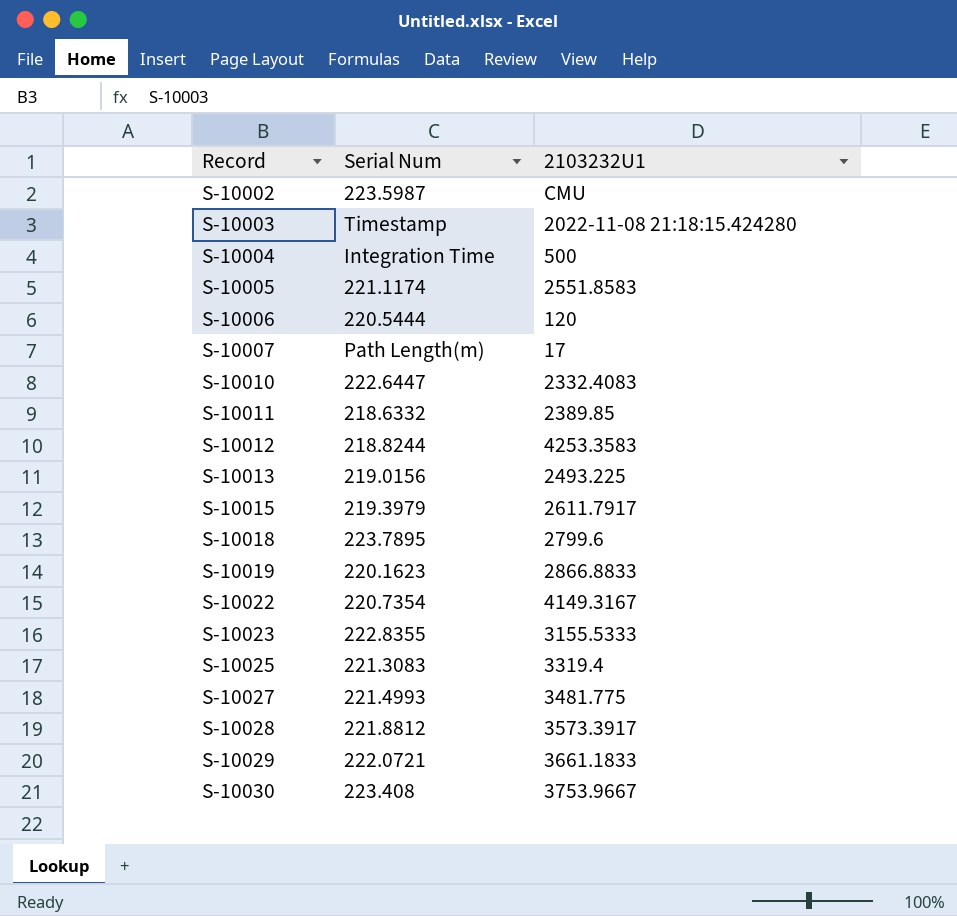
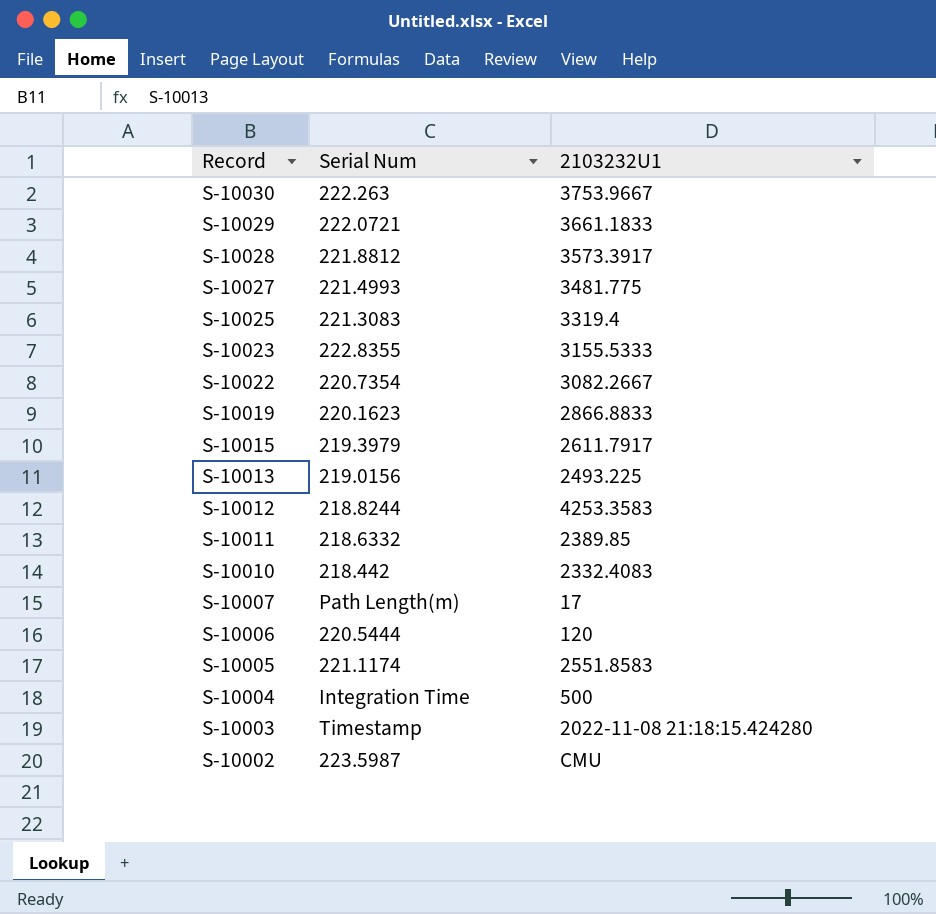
row order: Record ascending -> Record descending
row S-10018: 223.7895 | 2799.6 -> none
S-10030 | Serial Num: 223.408 -> 222.263
S-10022 | 2103232U1: 4149.3167 -> 3082.2667
S-10010 | Serial Num: 222.6447 -> 218.442

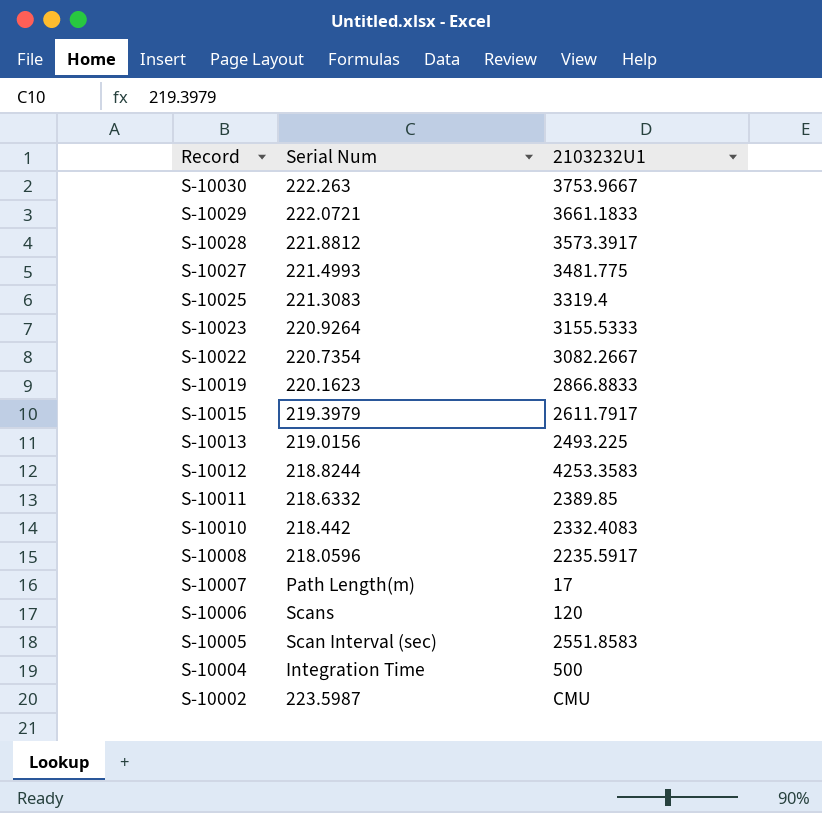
row S-10003: Timestamp | 2022-11-08 21:18:15.424280 -> none
S-10023 | Serial Num: 222.8355 -> 220.9264
row S-10008: none -> 218.0596 | 2235.5917
S-10006 | Serial Num: 220.5444 -> Scans
S-10005 | Serial Num: 221.1174 -> Scan Interval (sec)

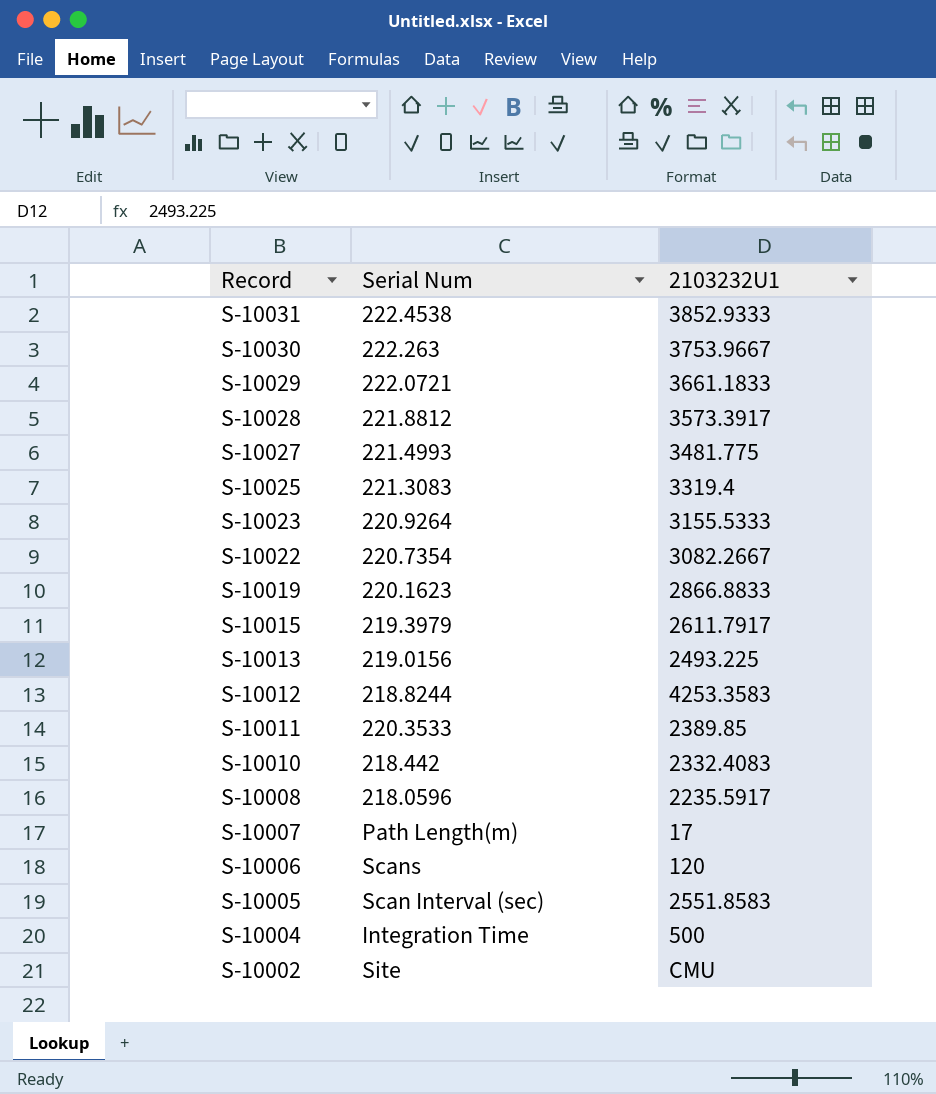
row S-10031: none -> 222.4538 | 3852.9333
S-10011 | Serial Num: 218.6332 -> 220.3533
S-10002 | Serial Num: 223.5987 -> Site

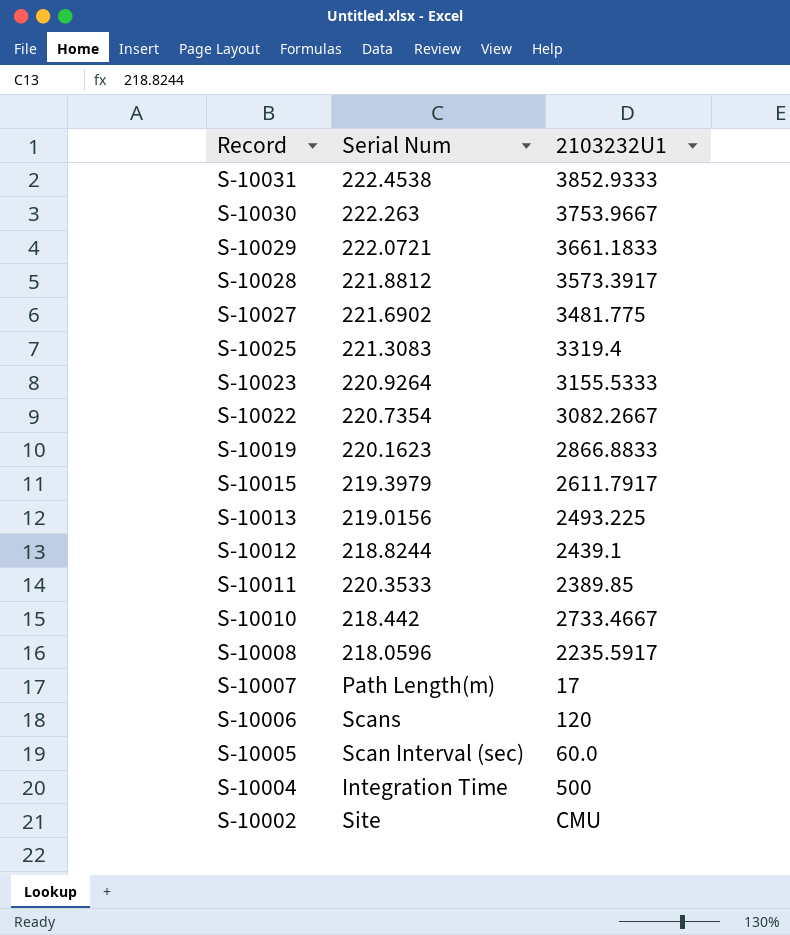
S-10027 | Serial Num: 221.4993 -> 221.6902
S-10012 | 2103232U1: 4253.3583 -> 2439.1
S-10010 | 2103232U1: 2332.4083 -> 2733.4667
S-10005 | 2103232U1: 2551.8583 -> 60.0

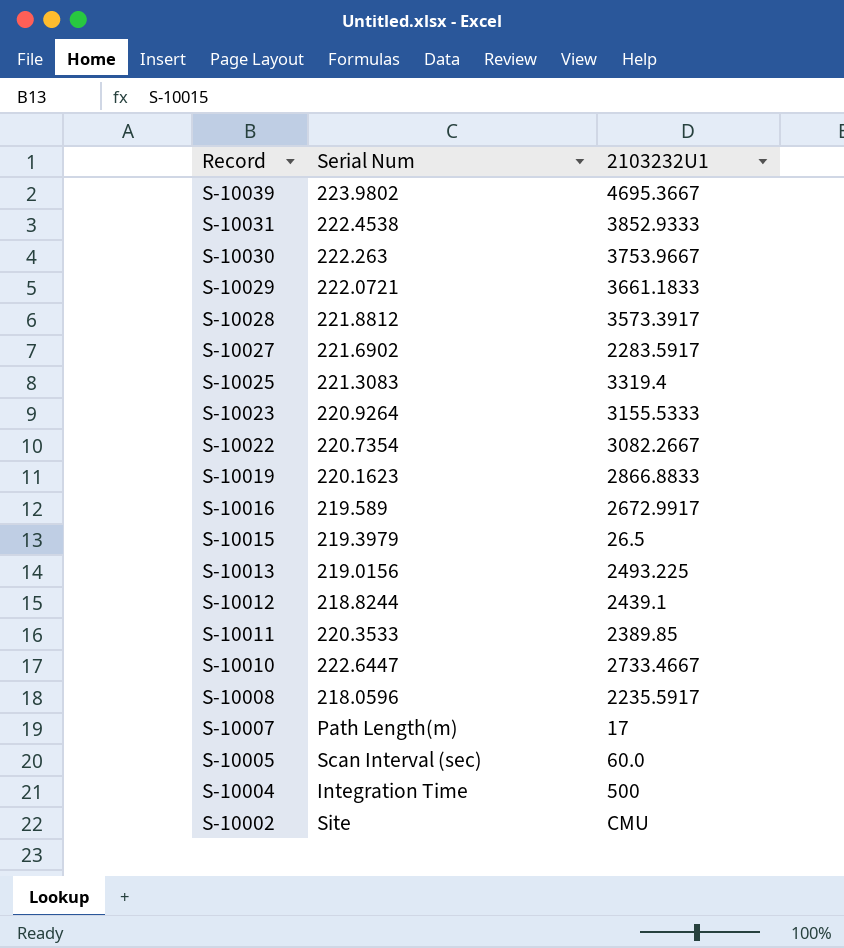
row S-10006: Scans | 120 -> none
row S-10039: none -> 223.9802 | 4695.3667
S-10027 | 2103232U1: 3481.775 -> 2283.5917
row S-10016: none -> 219.589 | 2672.9917
S-10015 | 2103232U1: 2611.7917 -> 26.5
S-10010 | Serial Num: 218.442 -> 222.6447

